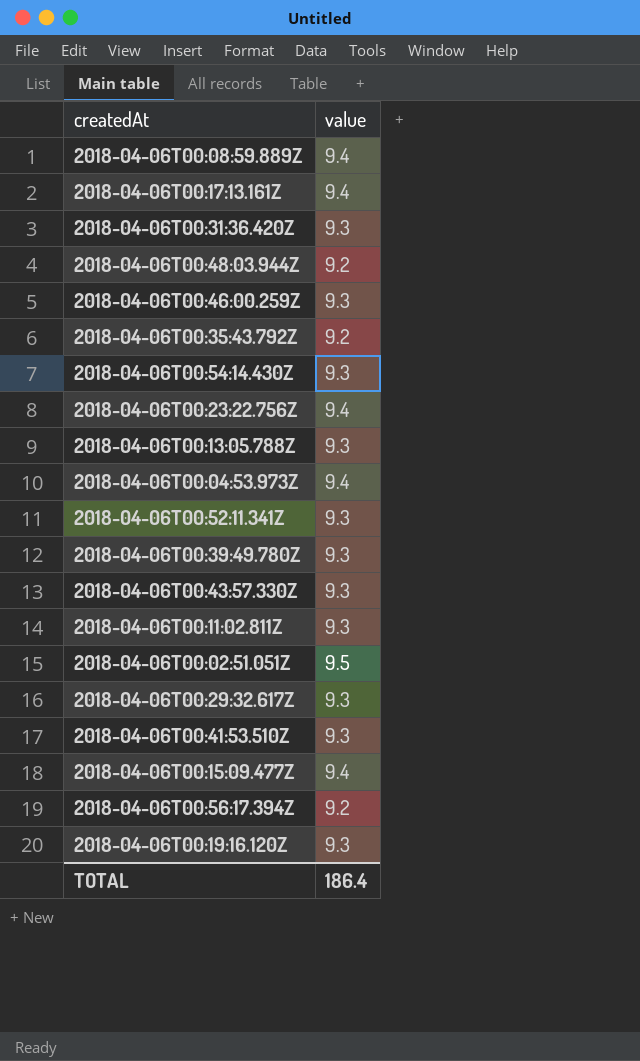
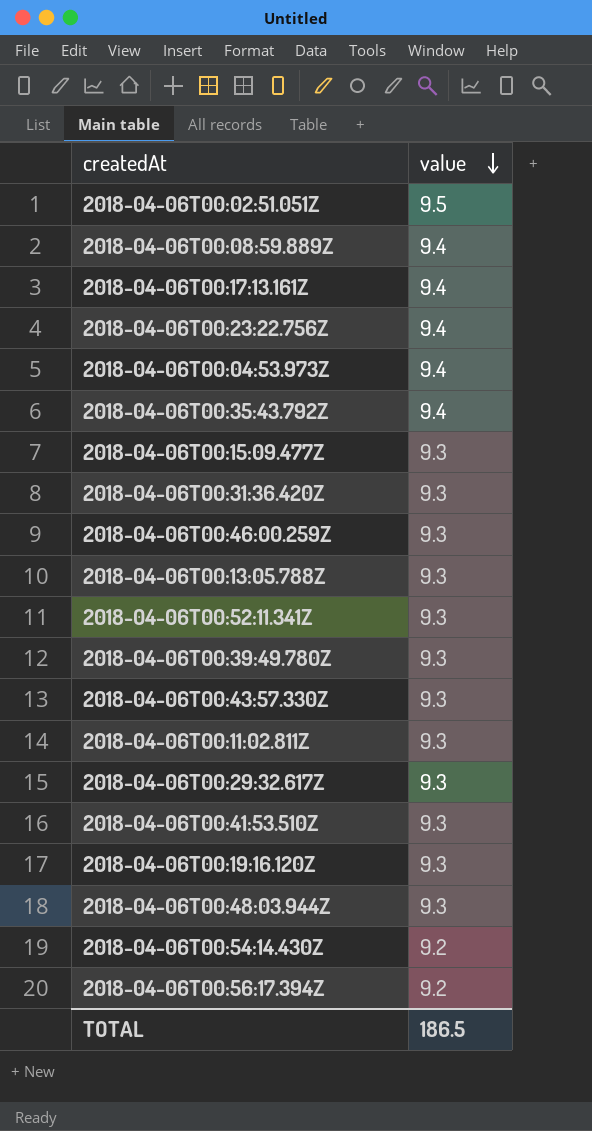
row order: none -> value descending
2018-04-06T00:35:43.792Z | value: 9.2 -> 9.4
2018-04-06T00:15:09.477Z | value: 9.4 -> 9.3
2018-04-06T00:48:03.944Z | value: 9.2 -> 9.3
2018-04-06T00:54:14.430Z | value: 9.3 -> 9.2
TOTAL | value: 186.4 -> 186.5

